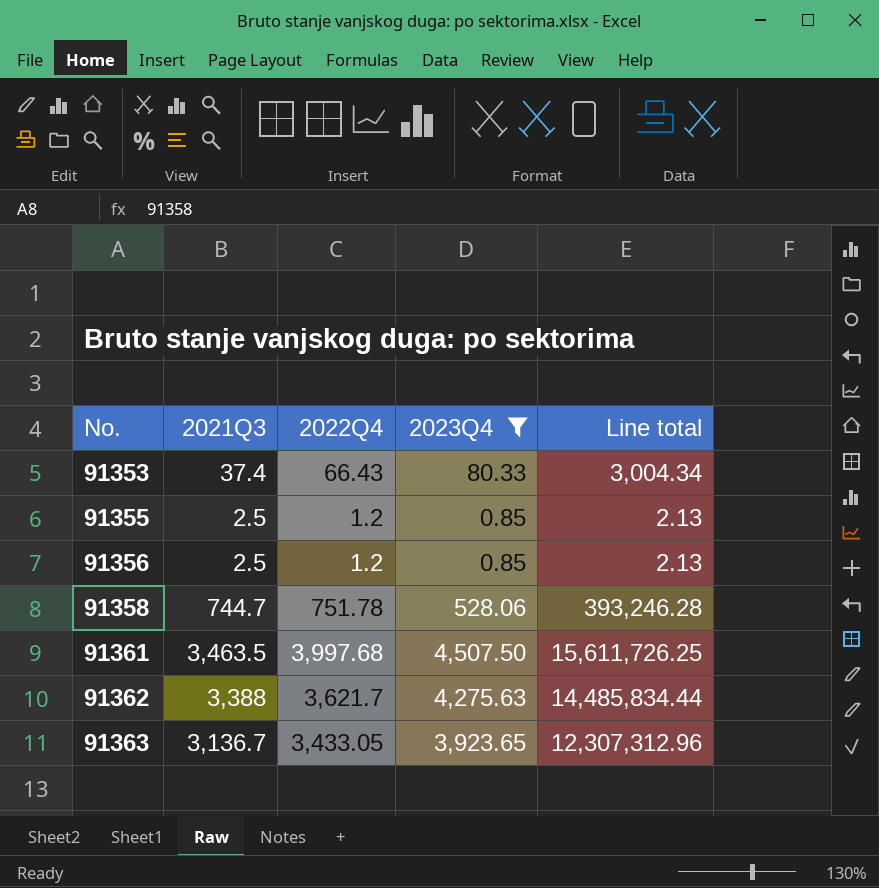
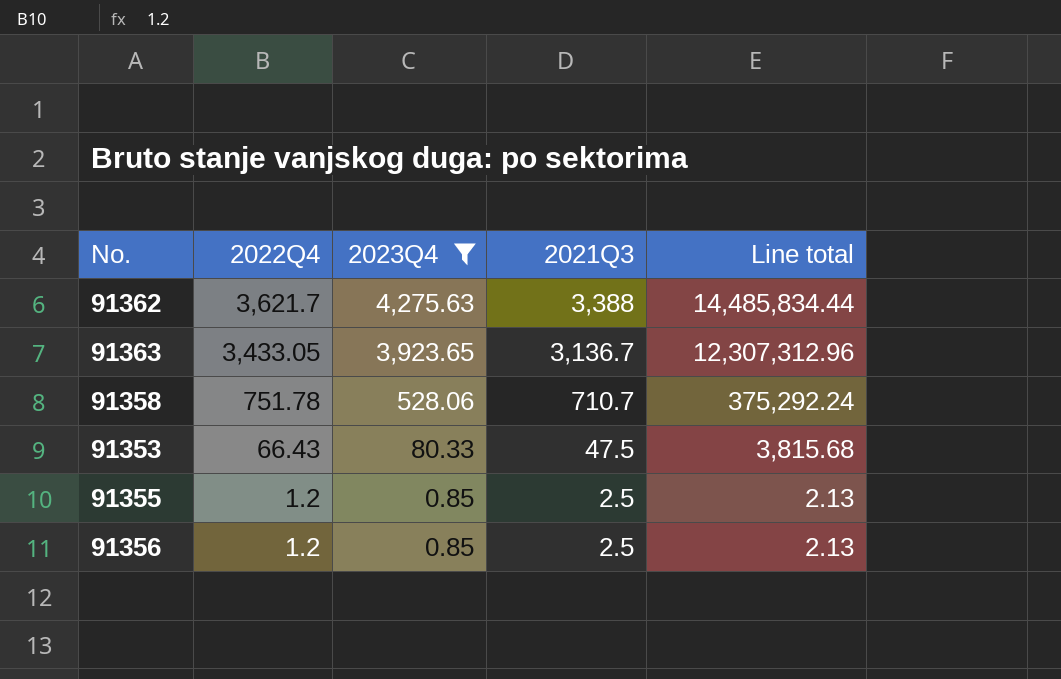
row order: No. ascending -> 2022Q4 descending
column 2021Q3 | position: 2 -> 4
row 91361: 3,463.5 | 3,997.68 | 4,507.50 | 15,611,726.25 -> none
91358 | 2021Q3: 744.7 -> 710.7
91358 | Line total: 393,246.28 -> 375,292.24
91353 | 2021Q3: 37.4 -> 47.5
91353 | Line total: 3,004.34 -> 3,815.68

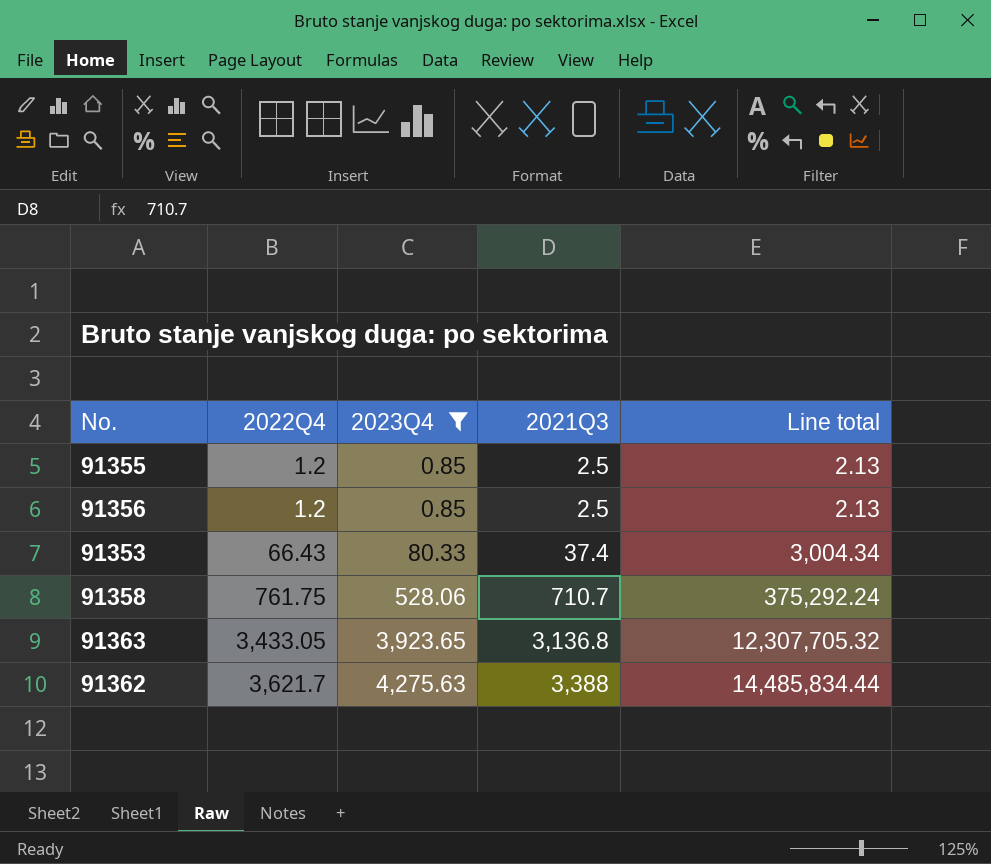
row order: 2022Q4 descending -> 2022Q4 ascending
91353 | 2021Q3: 47.5 -> 37.4
91353 | Line total: 3,815.68 -> 3,004.34
91358 | 2022Q4: 751.78 -> 761.75
91363 | 2021Q3: 3,136.7 -> 3,136.8
91363 | Line total: 12,307,312.96 -> 12,307,705.32

